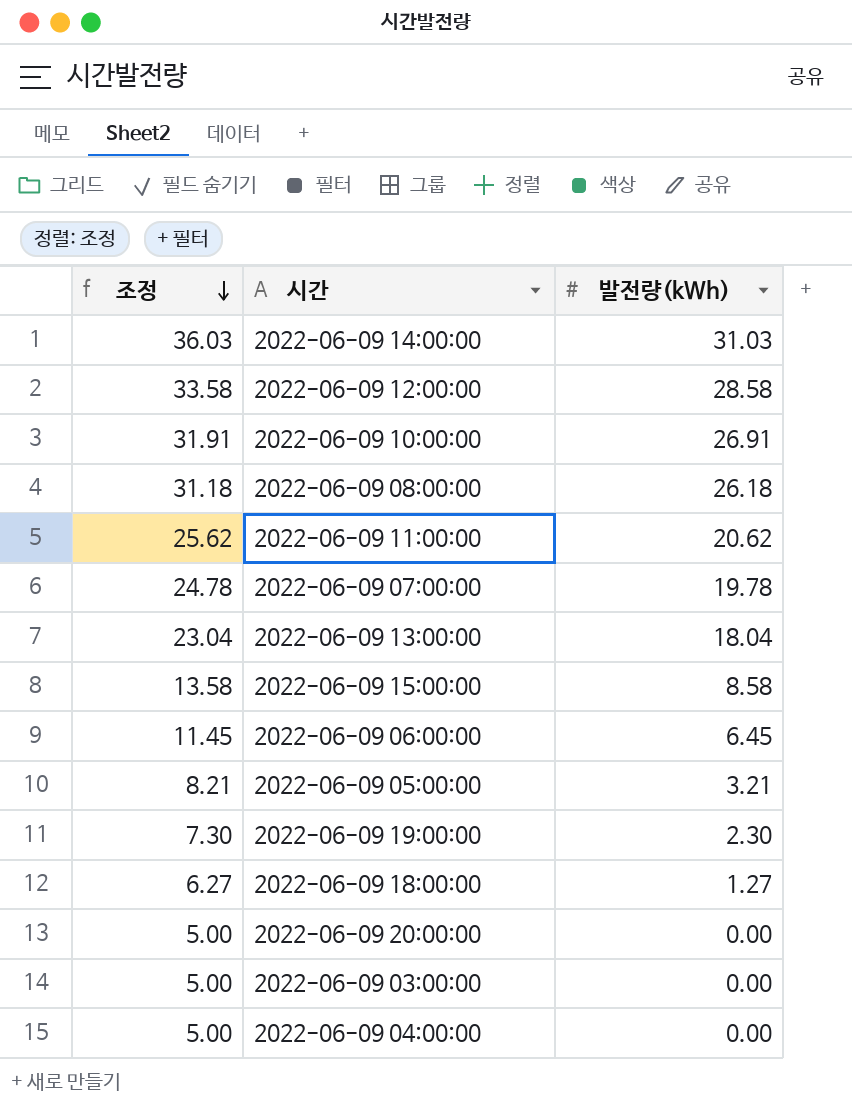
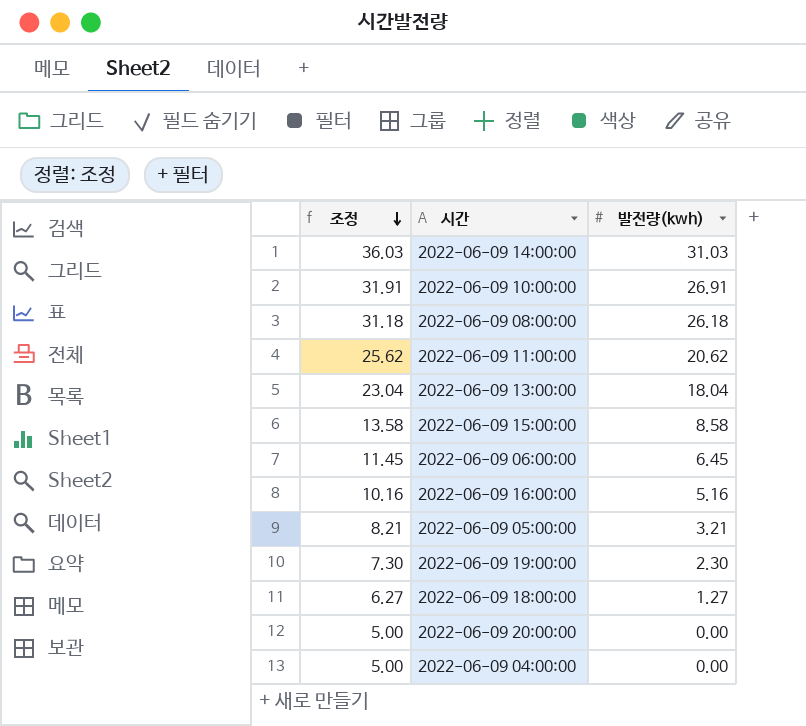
column name: 발전량(kWh) -> 발전량(kwh)
row 2022-06-09 12:00:00: 33.58 | 28.58 -> none
row 2022-06-09 07:00:00: 24.78 | 19.78 -> none
row 2022-06-09 03:00:00: 5.00 | 0.00 -> none
row 2022-06-09 16:00:00: none -> 10.16 | 5.16

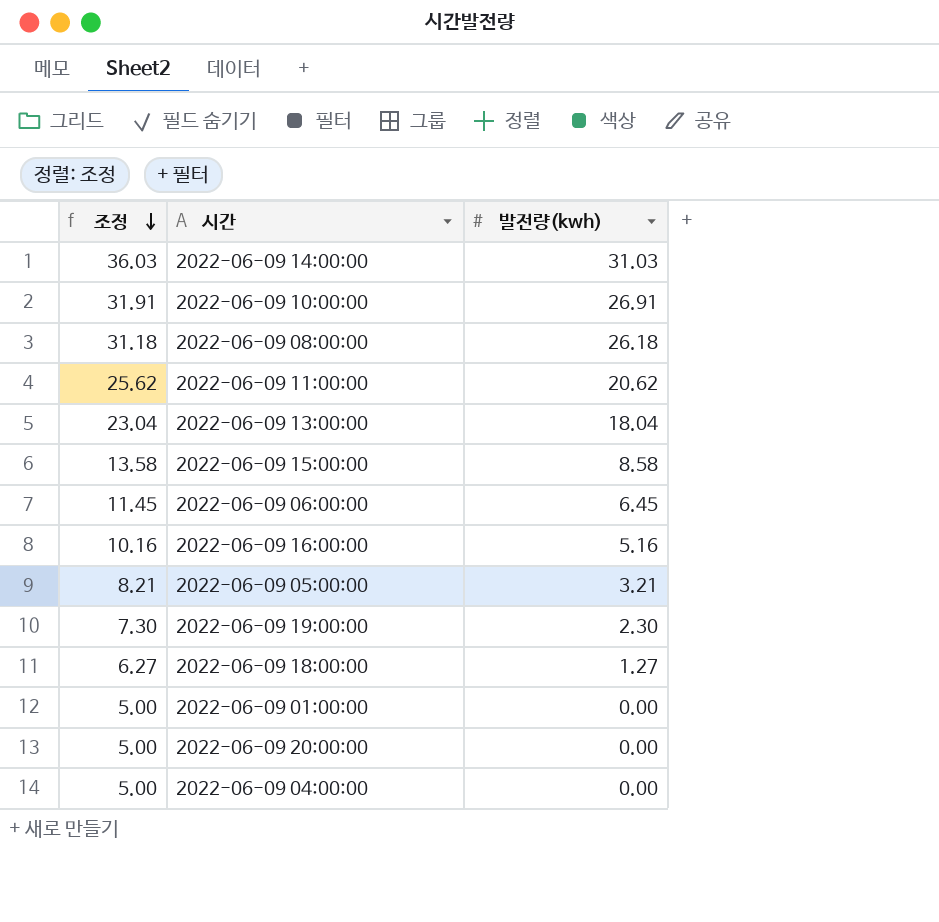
row 2022-06-09 01:00:00: none -> 5.00 | 0.00

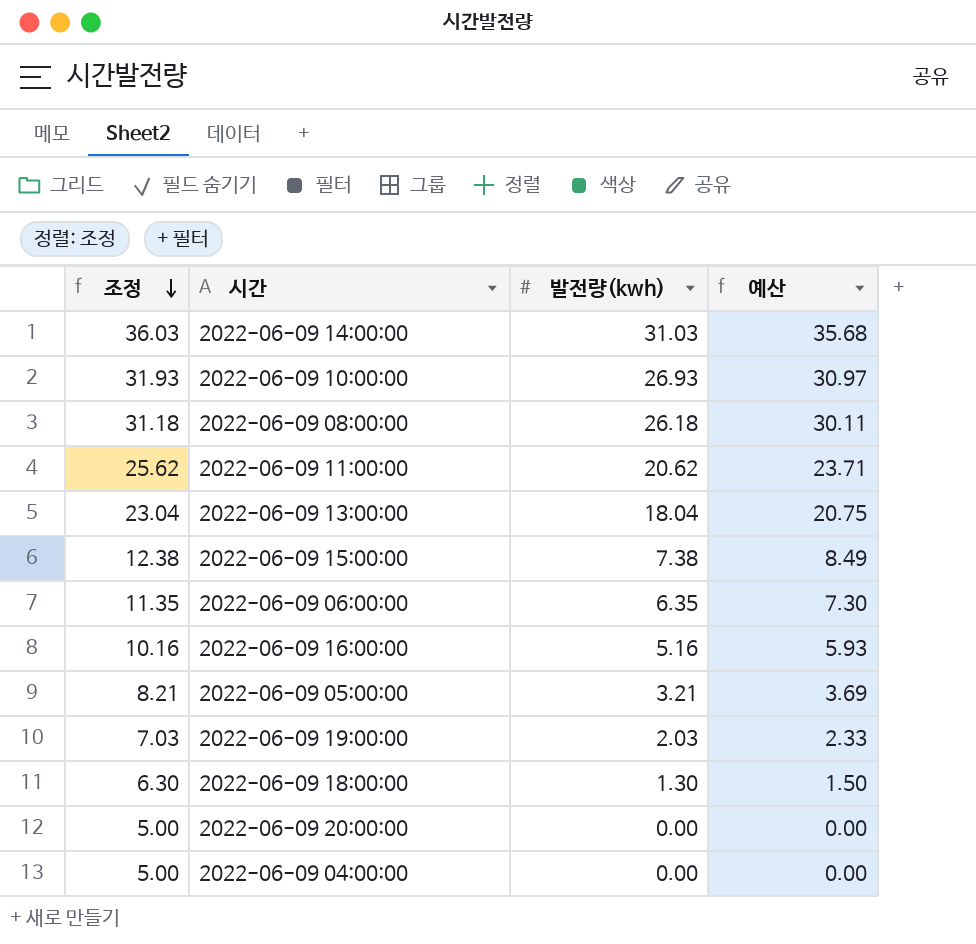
column 예산 | formula: none -> [발전량(kwh)] * 1.15
row 2022-06-09 01:00:00: 5.00 | 0.00 -> none
2022-06-09 10:00:00 | 조정: 31.91 -> 31.93
2022-06-09 10:00:00 | 발전량(kwh): 26.91 -> 26.93
2022-06-09 15:00:00 | 조정: 13.58 -> 12.38
2022-06-09 15:00:00 | 발전량(kwh): 8.58 -> 7.38
2022-06-09 06:00:00 | 조정: 11.45 -> 11.35
2022-06-09 06:00:00 | 발전량(kwh): 6.45 -> 6.35
2022-06-09 19:00:00 | 조정: 7.30 -> 7.03
2022-06-09 19:00:00 | 발전량(kwh): 2.30 -> 2.03
2022-06-09 18:00:00 | 조정: 6.27 -> 6.30
2022-06-09 18:00:00 | 발전량(kwh): 1.27 -> 1.30

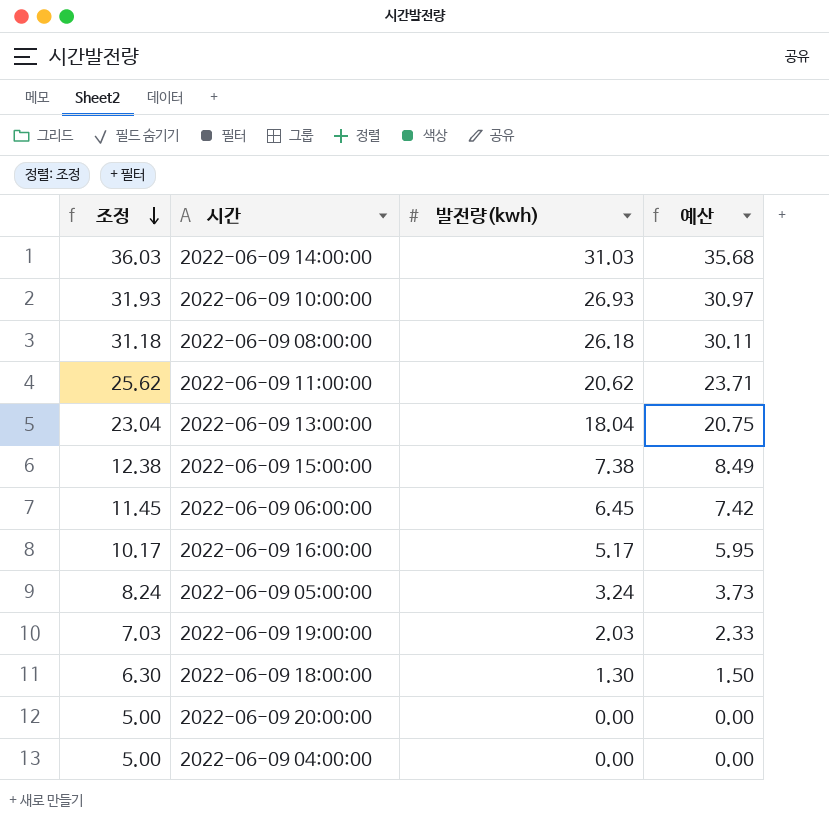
2022-06-09 06:00:00 | 조정: 11.35 -> 11.45
2022-06-09 06:00:00 | 발전량(kwh): 6.35 -> 6.45
2022-06-09 06:00:00 | 예산: 7.30 -> 7.42
2022-06-09 16:00:00 | 조정: 10.16 -> 10.17
2022-06-09 16:00:00 | 발전량(kwh): 5.16 -> 5.17
2022-06-09 16:00:00 | 예산: 5.93 -> 5.95
2022-06-09 05:00:00 | 조정: 8.21 -> 8.24
2022-06-09 05:00:00 | 발전량(kwh): 3.21 -> 3.24
2022-06-09 05:00:00 | 예산: 3.69 -> 3.73

